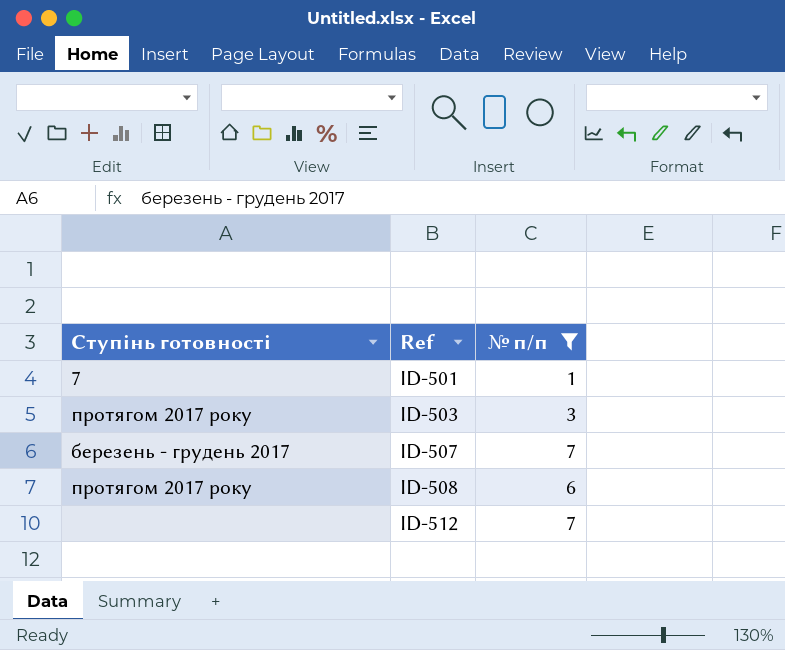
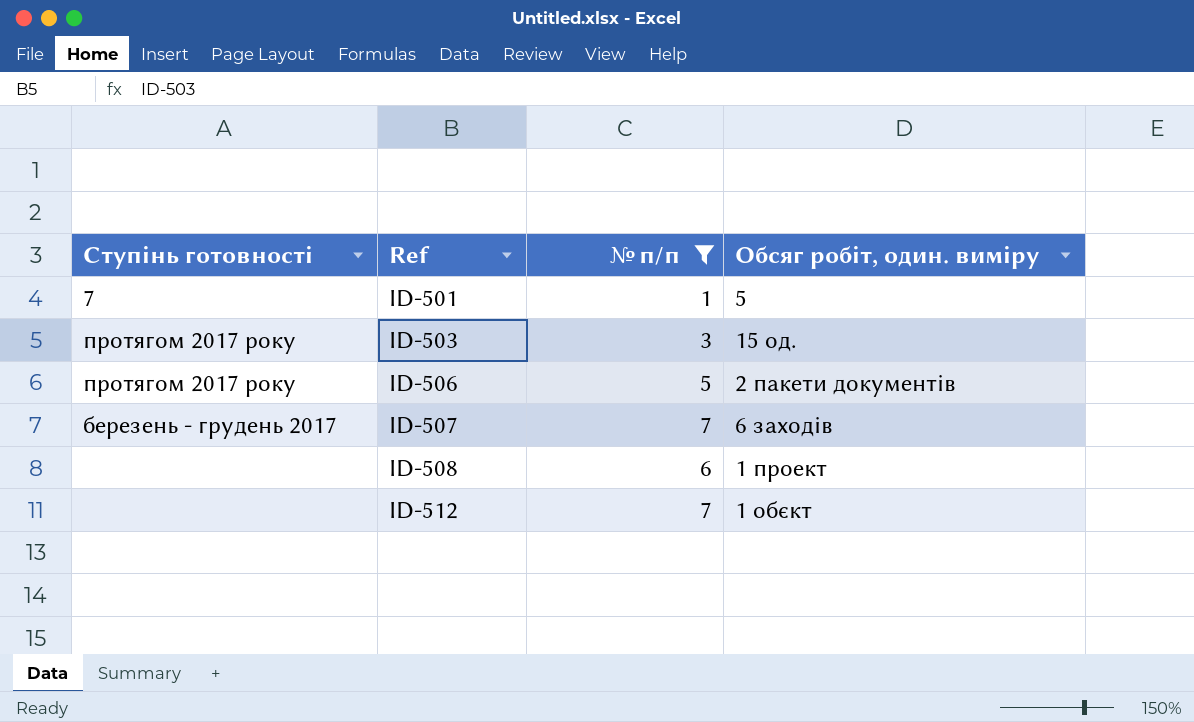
column Обсяг робіт, один. виміру | position: none -> 4
row ID-506: none -> протягом 2017 року | 5 | 2 пакети документів
ID-508 | Ступінь готовності: протягом 2017 року -> none

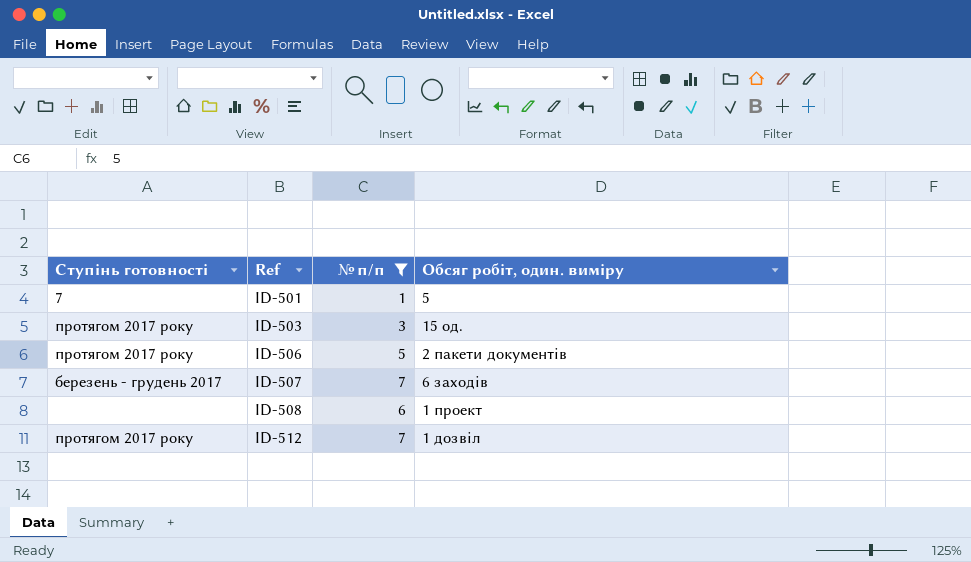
ID-512 | Ступінь готовності: none -> протягом 2017 року
ID-512 | Обсяг робіт, один. виміру: 1 обєкт -> 1 дозвіл

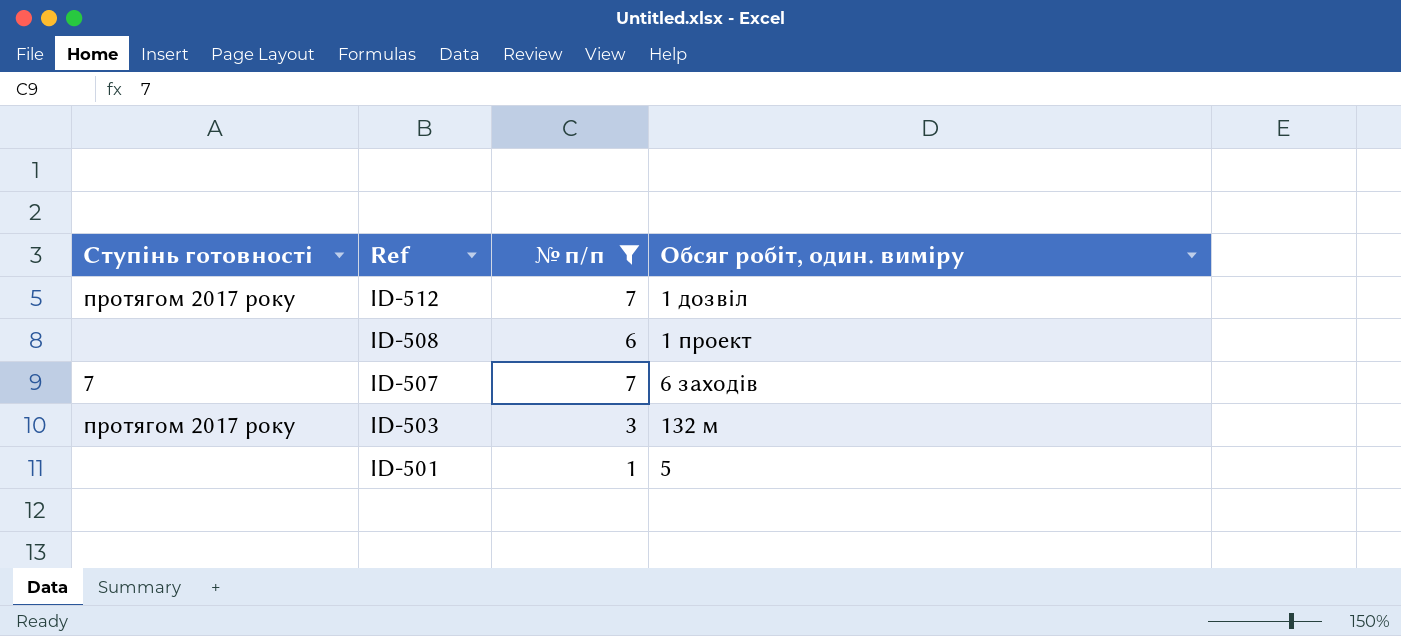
row order: Ref ascending -> Ref descending
row ID-506: протягом 2017 року | 5 | 2 пакети документів -> none
ID-507 | Ступінь готовності: березень - грудень 2017 -> 7
ID-503 | Обсяг робіт, один. виміру: 15 од. -> 132 м
ID-501 | Ступінь готовності: 7 -> none

